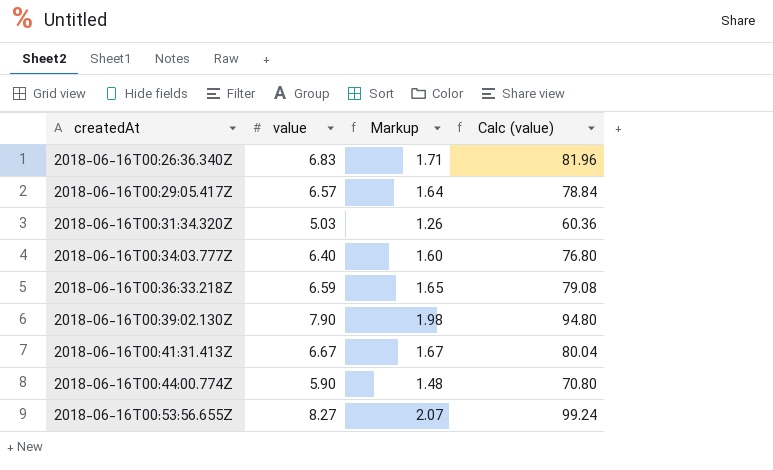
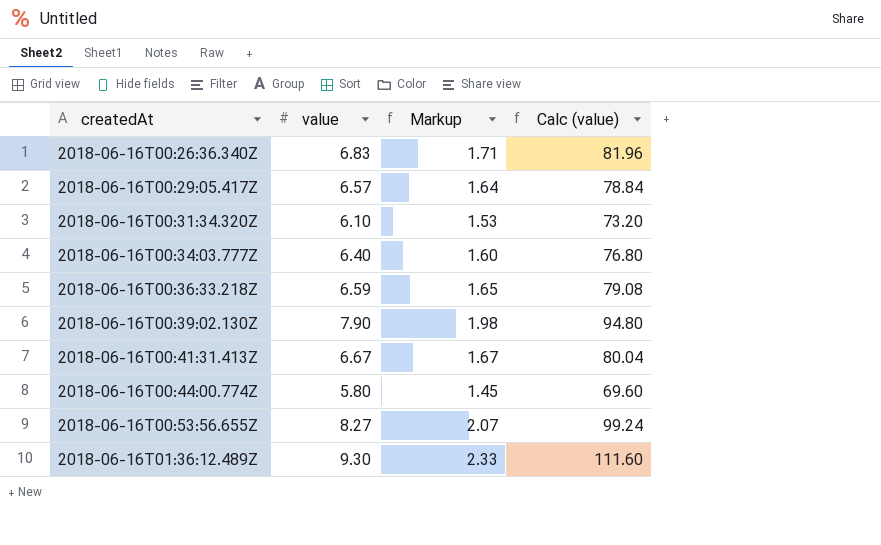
2018-06-16T00:31:34.320Z | value: 5.03 -> 6.10
2018-06-16T00:31:34.320Z | Markup: 1.26 -> 1.53
2018-06-16T00:31:34.320Z | Calc (value): 60.36 -> 73.20
2018-06-16T00:44:00.774Z | value: 5.90 -> 5.80
2018-06-16T00:44:00.774Z | Markup: 1.48 -> 1.45
2018-06-16T00:44:00.774Z | Calc (value): 70.80 -> 69.60
row 2018-06-16T01:36:12.489Z: none -> 9.30 | 2.33 | 111.60

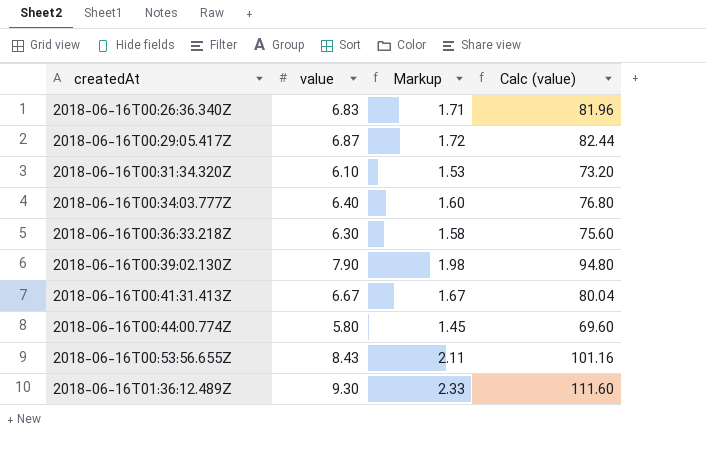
2018-06-16T00:29:05.417Z | value: 6.57 -> 6.87
2018-06-16T00:29:05.417Z | Markup: 1.64 -> 1.72
2018-06-16T00:29:05.417Z | Calc (value): 78.84 -> 82.44
2018-06-16T00:36:33.218Z | value: 6.59 -> 6.30
2018-06-16T00:36:33.218Z | Markup: 1.65 -> 1.58
2018-06-16T00:36:33.218Z | Calc (value): 79.08 -> 75.60
2018-06-16T00:53:56.655Z | value: 8.27 -> 8.43
2018-06-16T00:53:56.655Z | Markup: 2.07 -> 2.11
2018-06-16T00:53:56.655Z | Calc (value): 99.24 -> 101.16

